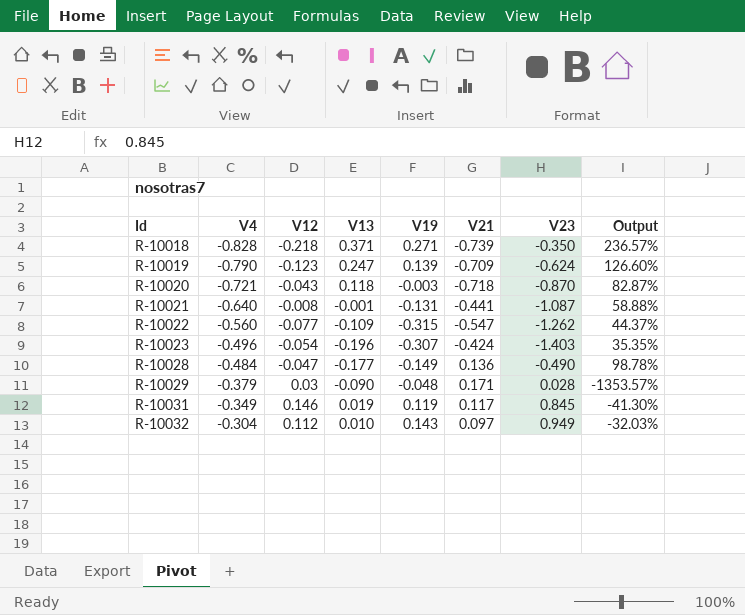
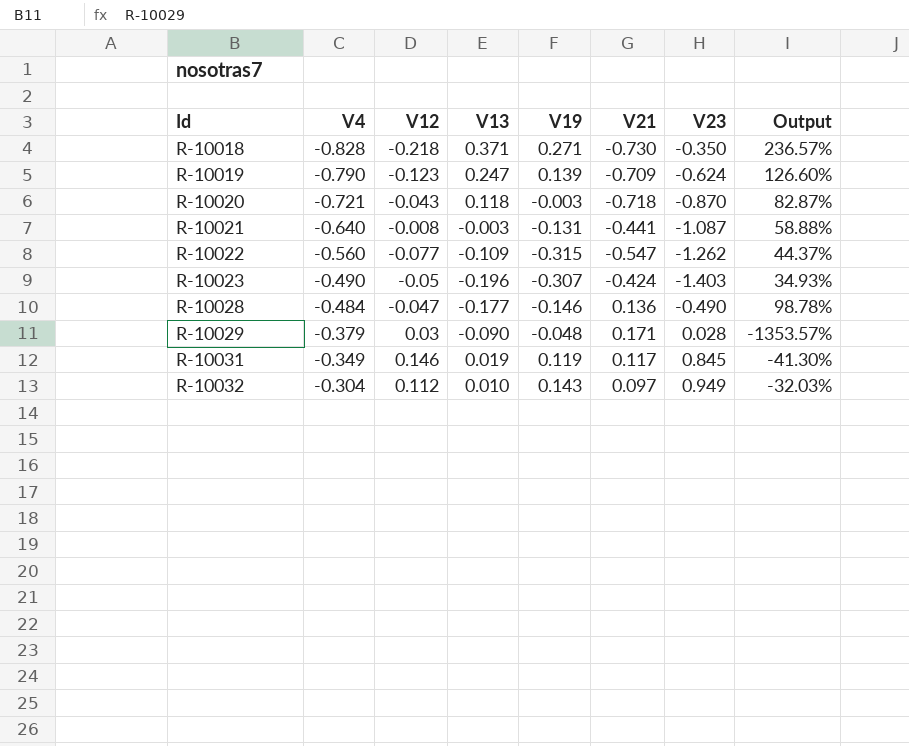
R-10018 | V21: -0.739 -> -0.730
R-10021 | V13: -0.001 -> -0.003
R-10023 | V4: -0.496 -> -0.490
R-10023 | V12: -0.054 -> -0.05
R-10023 | Output: 35.35% -> 34.93%
R-10028 | V19: -0.149 -> -0.146

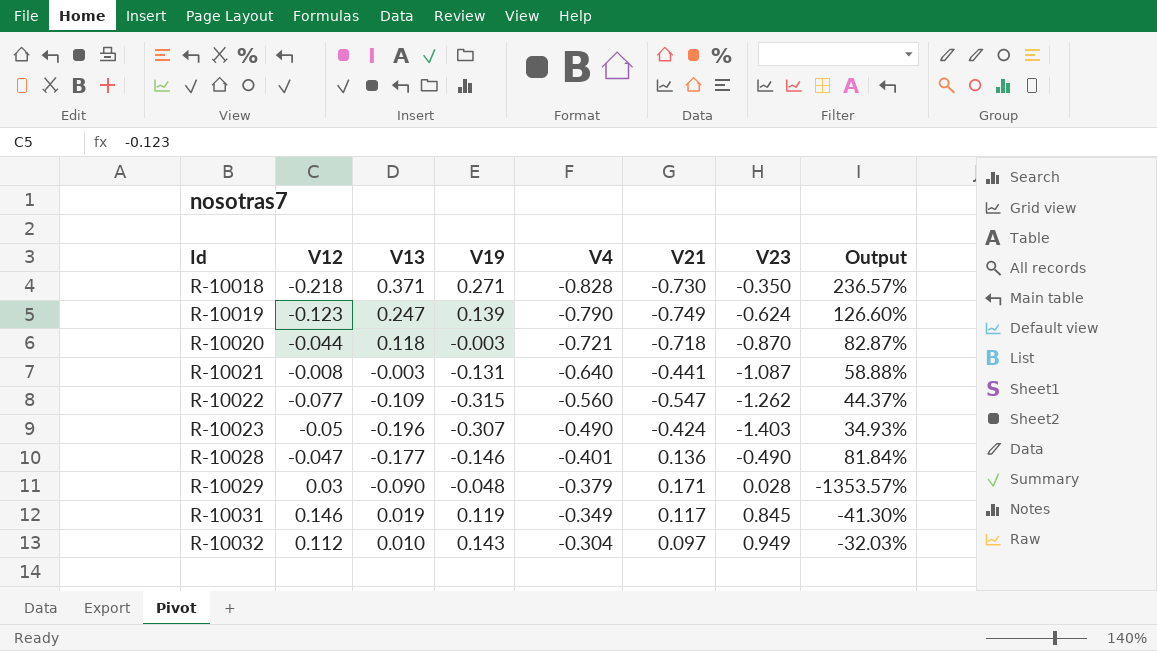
column V4 | position: 2 -> 5
R-10019 | V21: -0.709 -> -0.749
R-10020 | V12: -0.043 -> -0.044
R-10028 | V4: -0.484 -> -0.401
R-10028 | Output: 98.78% -> 81.84%

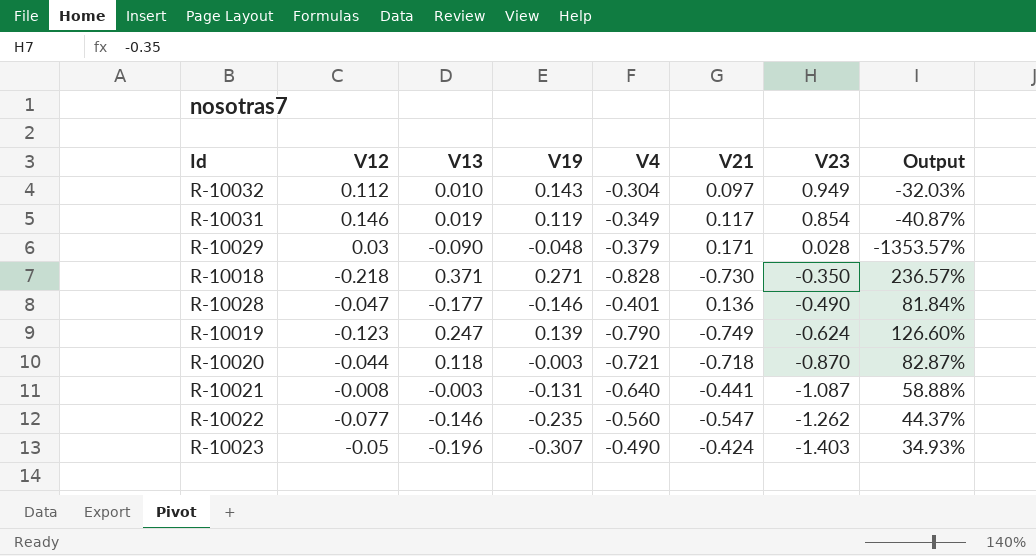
row order: Id ascending -> V23 descending
R-10031 | V23: 0.845 -> 0.854
R-10031 | Output: -41.30% -> -40.87%
R-10022 | V13: -0.109 -> -0.146
R-10022 | V19: -0.315 -> -0.235

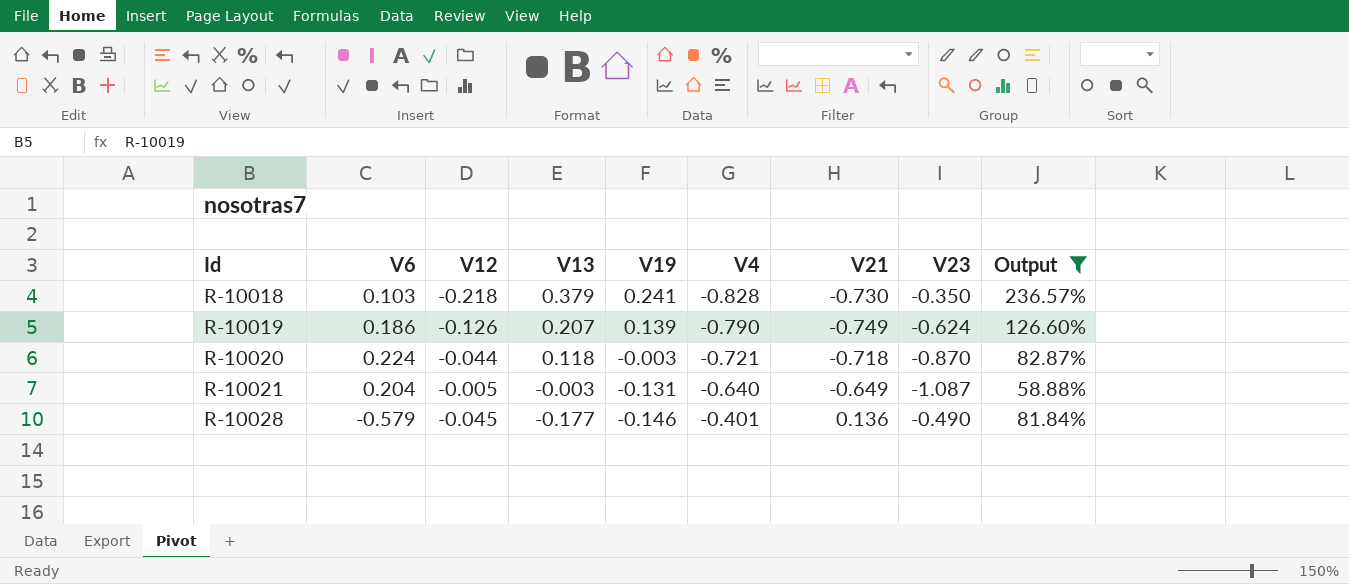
filter: none -> Output >= 58.88%
row order: V23 descending -> Id ascending
column V6 | position: none -> 2
R-10018 | V13: 0.371 -> 0.379
R-10018 | V19: 0.271 -> 0.241
R-10019 | V12: -0.123 -> -0.126
R-10019 | V13: 0.247 -> 0.207
R-10021 | V12: -0.008 -> -0.005
R-10021 | V21: -0.441 -> -0.649
R-10028 | V12: -0.047 -> -0.045

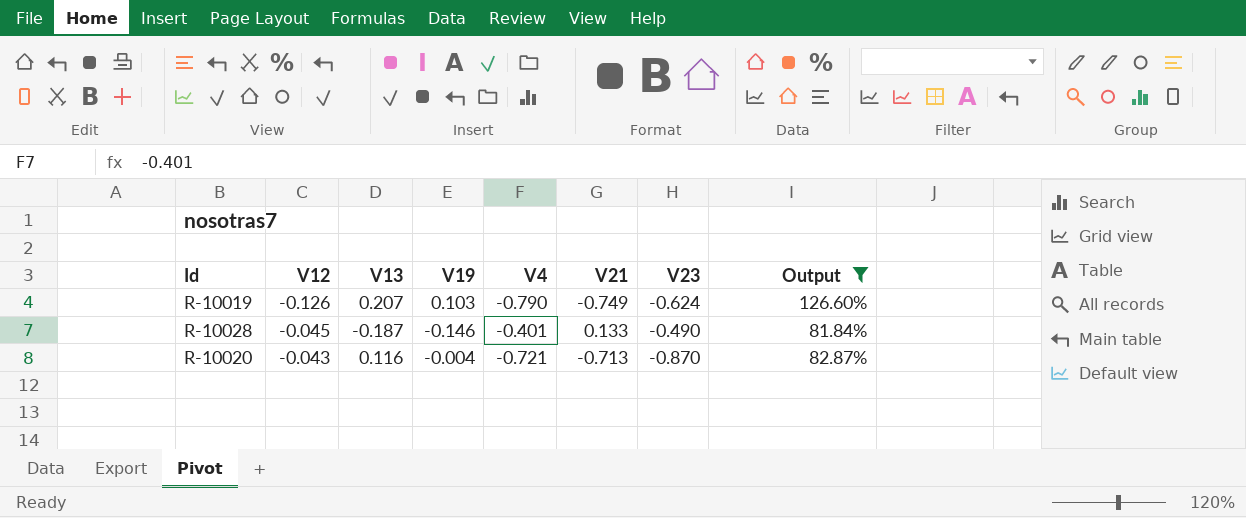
row order: Id ascending -> V12 ascending
column V6 | position: 2 -> none
row R-10018: 0.103 | -0.218 | 0.379 | 0.241 | -0.828 | -0.730 | -0.350 | 236.57% -> none
row R-10021: 0.204 | -0.005 | -0.003 | -0.131 | -0.640 | -0.649 | -1.087 | 58.88% -> none
R-10019 | V19: 0.139 -> 0.103
R-10028 | V13: -0.177 -> -0.187
R-10028 | V21: 0.136 -> 0.133
R-10020 | V12: -0.044 -> -0.043
R-10020 | V13: 0.118 -> 0.116
R-10020 | V19: -0.003 -> -0.004
R-10020 | V21: -0.718 -> -0.713

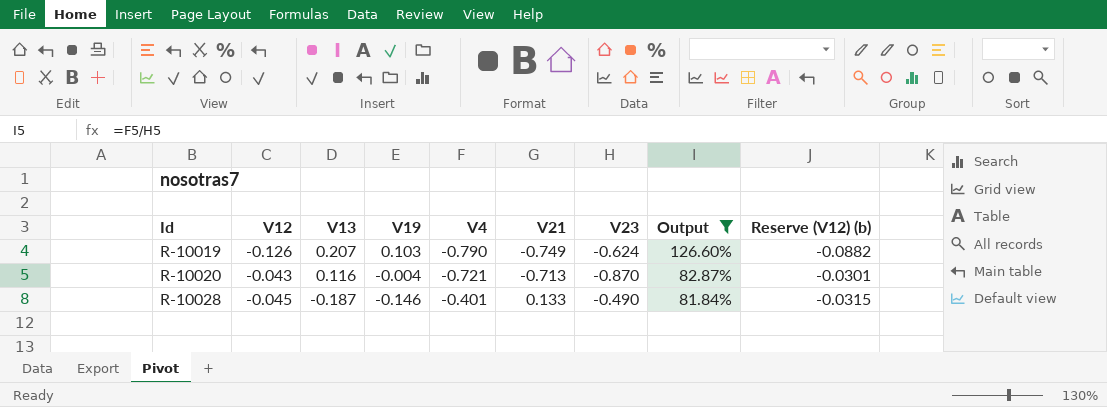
row order: V12 ascending -> Id ascending
column Reserve (V12) (b) | formula: none -> [V12] * 0.7

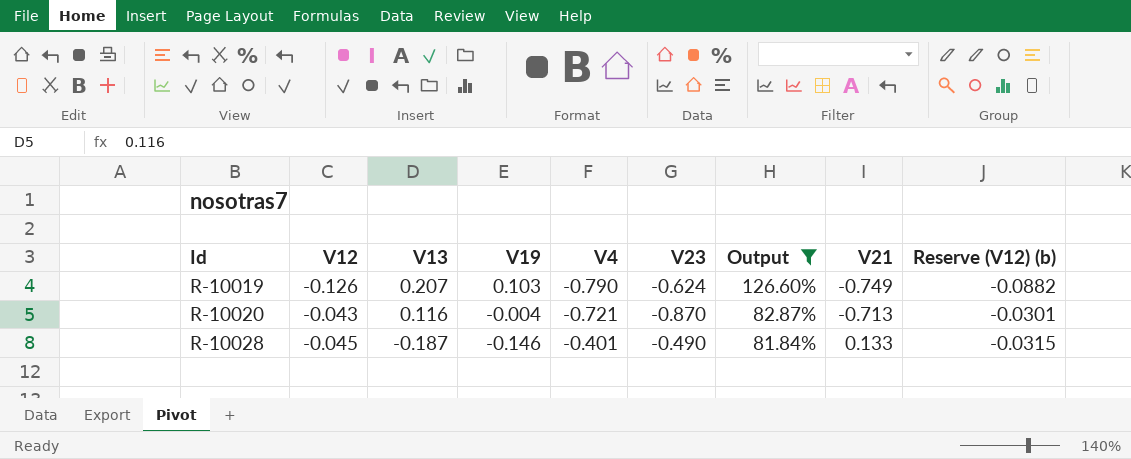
column V21 | position: 6 -> 8

